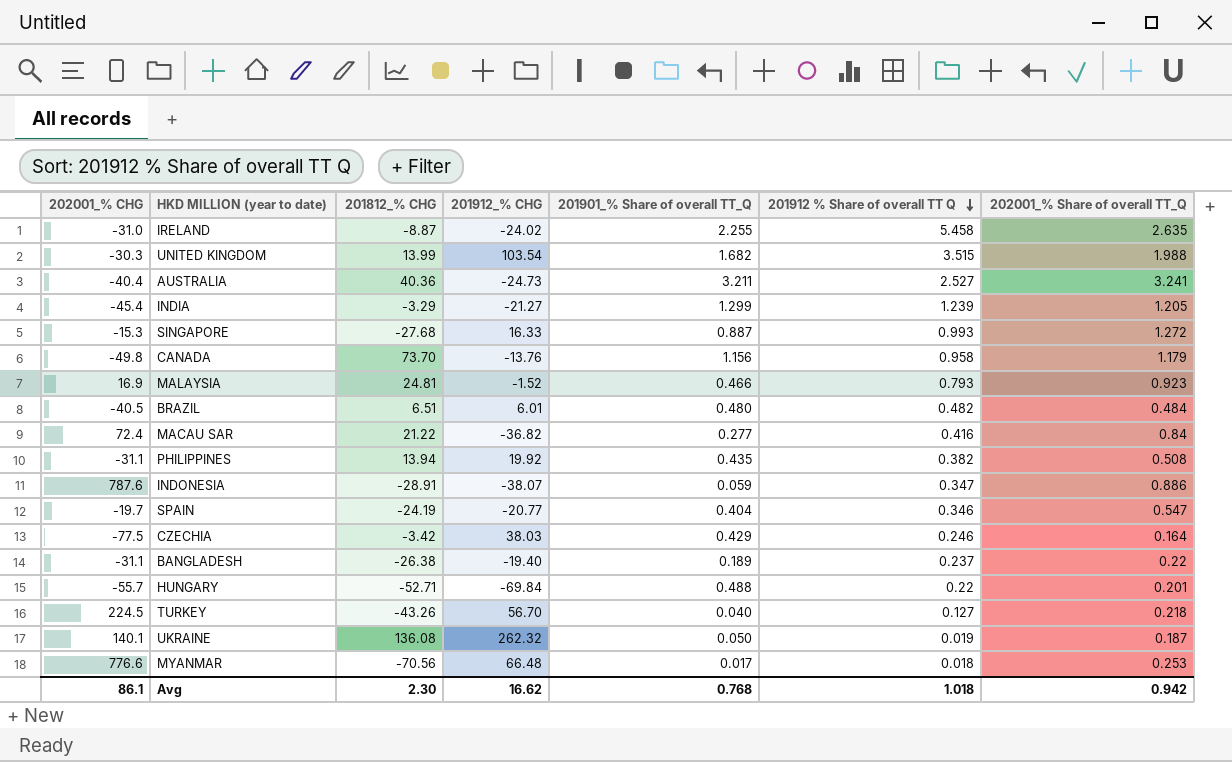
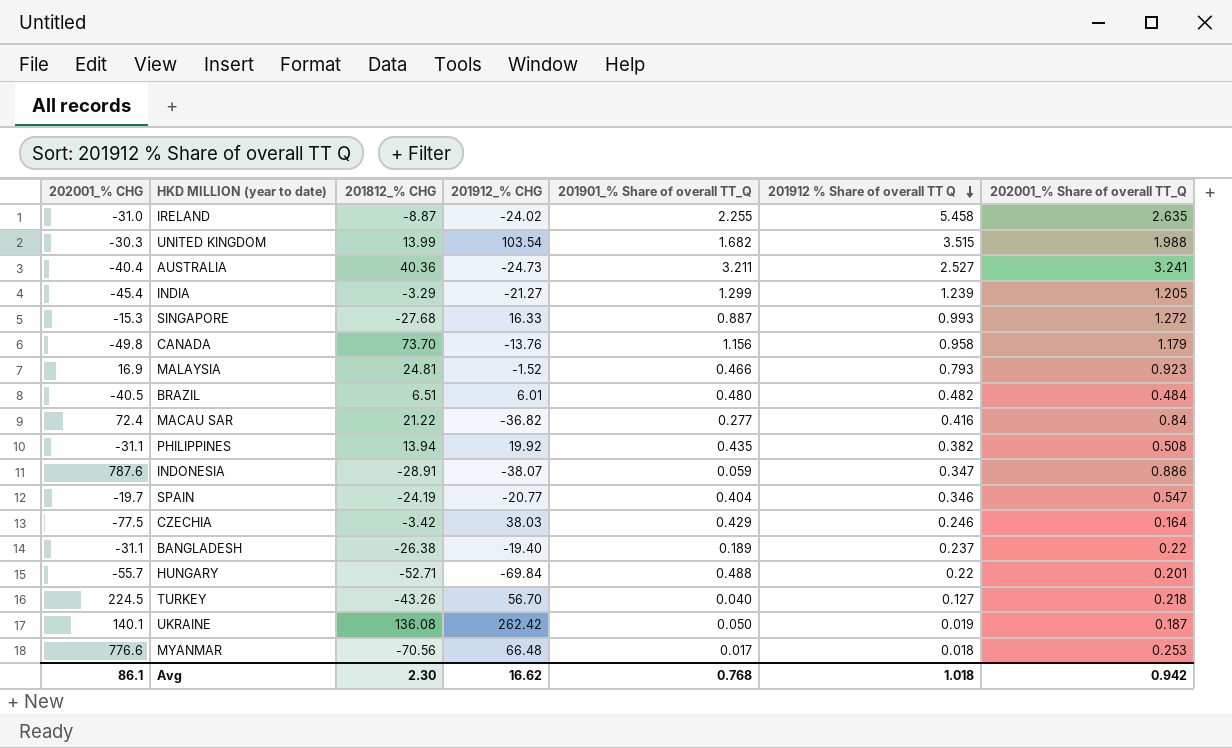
UKRAINE | 201912_% CHG: 262.32 -> 262.42

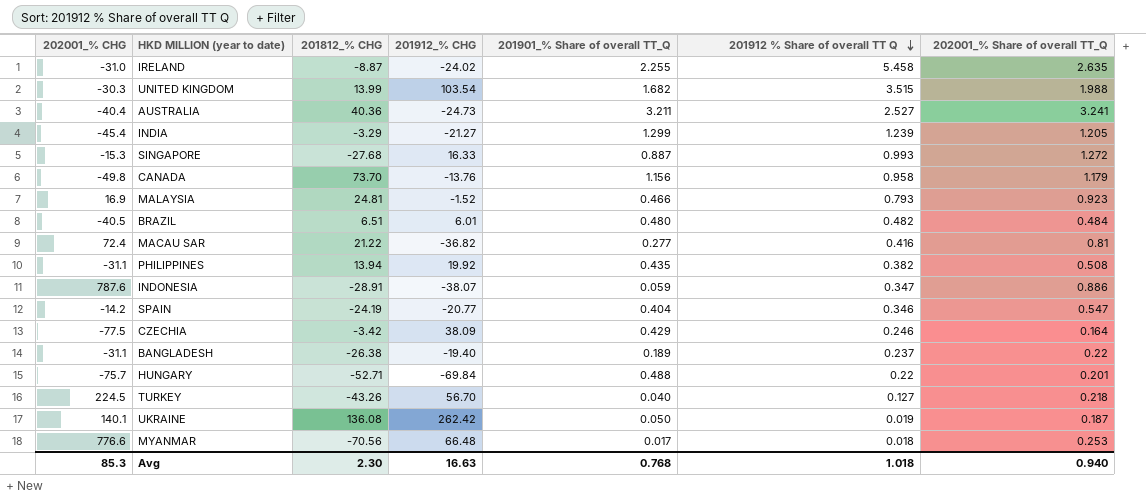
MACAU SAR | 202001_% Share of overall TT_Q: 0.84 -> 0.81
SPAIN | 202001_% CHG: -19.7 -> -14.2
CZECHIA | 201912_% CHG: 38.03 -> 38.09
HUNGARY | 202001_% CHG: -55.7 -> -75.7
Avg | 202001_% CHG: 86.1 -> 85.3
Avg | 201912_% CHG: 16.62 -> 16.63
Avg | 202001_% Share of overall TT_Q: 0.942 -> 0.940

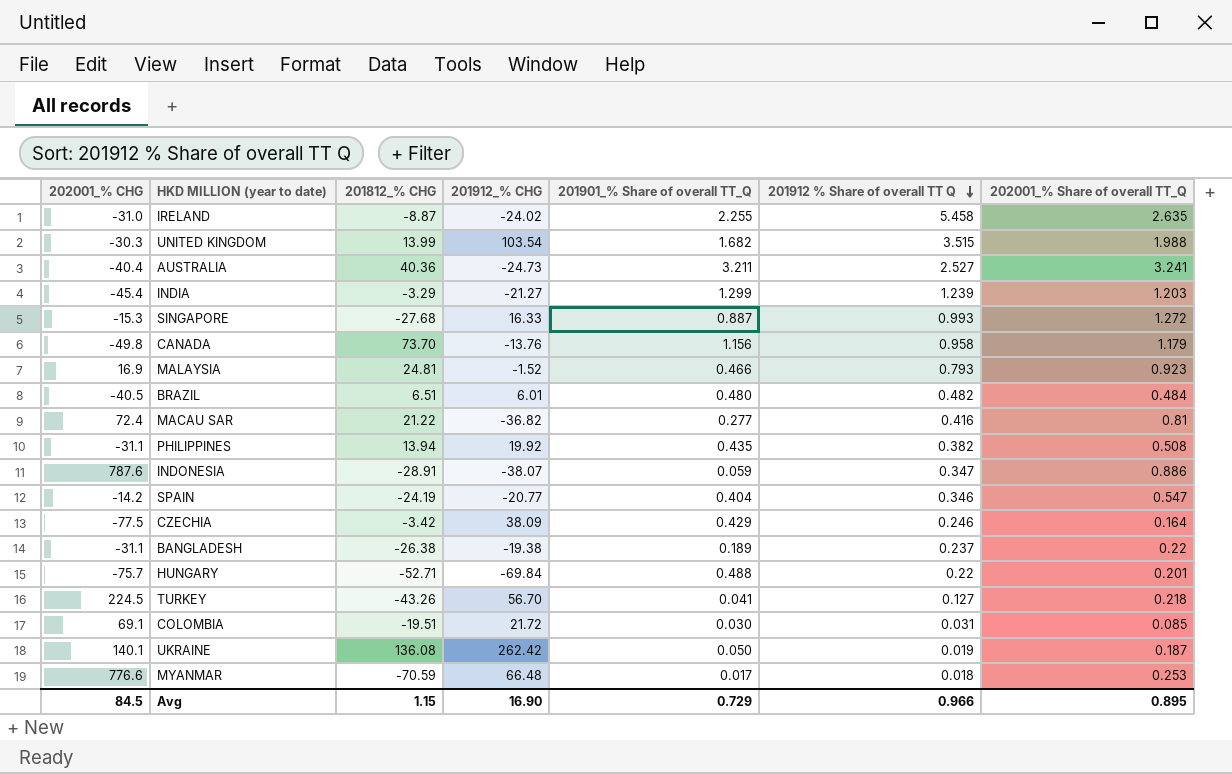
INDIA | 202001_% Share of overall TT_Q: 1.205 -> 1.203
BANGLADESH | 201912_% CHG: -19.40 -> -19.38
TURKEY | 201901_% Share of overall TT_Q: 0.040 -> 0.041
row COLOMBIA: none -> 69.1 | -19.51 | 21.72 | 0.030 | 0.031 | 0.085
MYANMAR | 201812_% CHG: -70.56 -> -70.59
Avg | 202001_% CHG: 85.3 -> 84.5
Avg | 201812_% CHG: 2.30 -> 1.15
Avg | 201912_% CHG: 16.63 -> 16.90
Avg | 201901_% Share of overall TT_Q: 0.768 -> 0.729
Avg | 201912 % Share of overall TT Q: 1.018 -> 0.966
Avg | 202001_% Share of overall TT_Q: 0.940 -> 0.895

